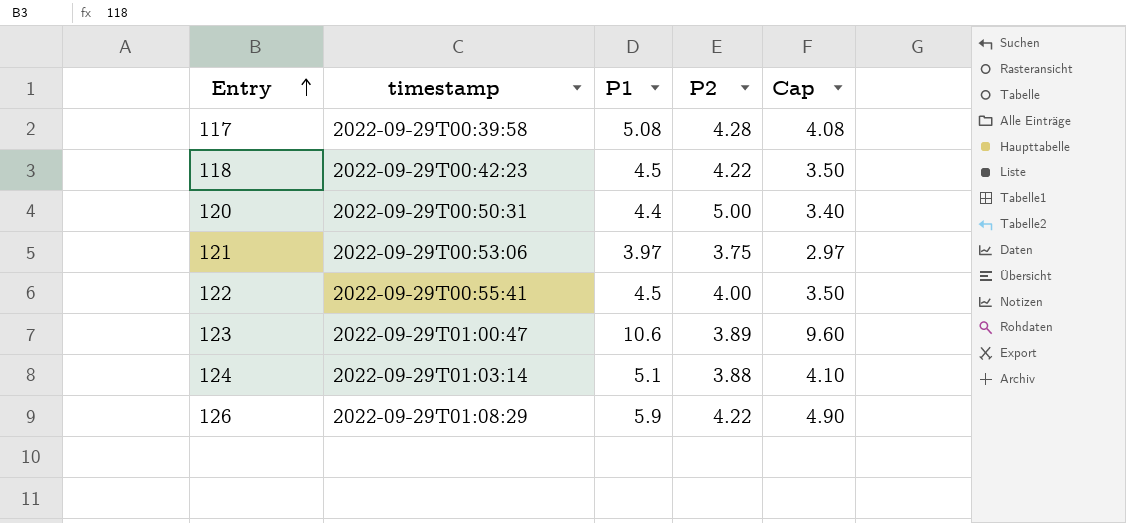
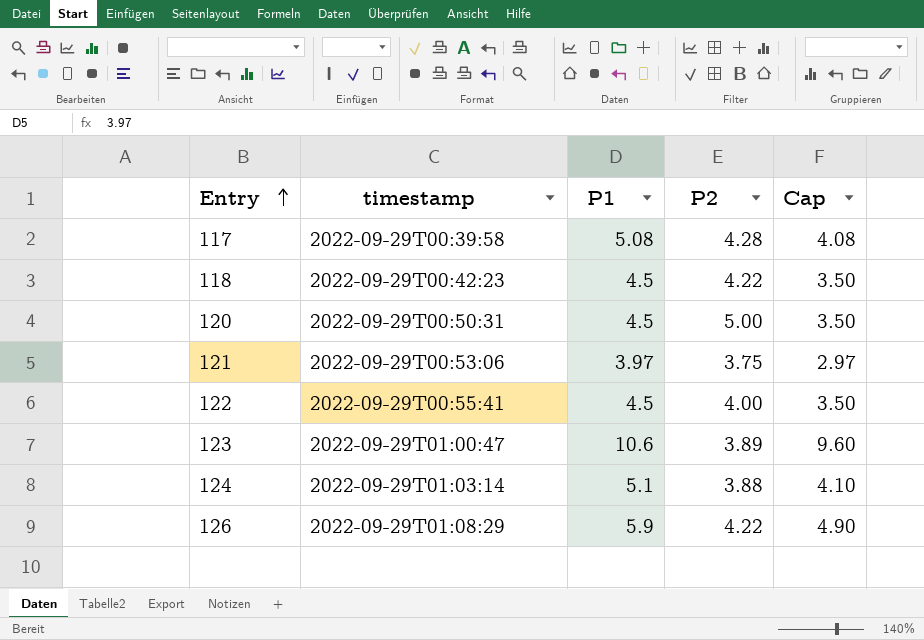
120 | P1: 4.4 -> 4.5
120 | Cap: 3.40 -> 3.50

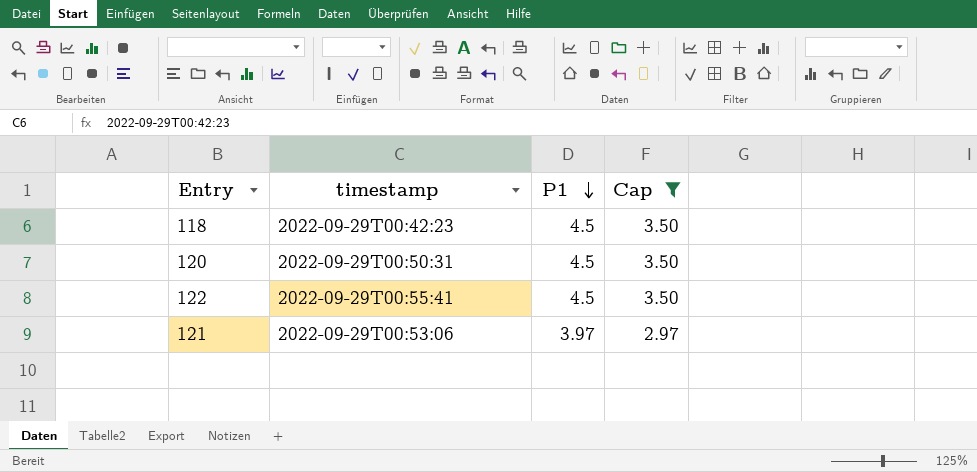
filter: none -> Cap <= 3.50
row order: Entry ascending -> P1 descending
column P2 | position: 4 -> none

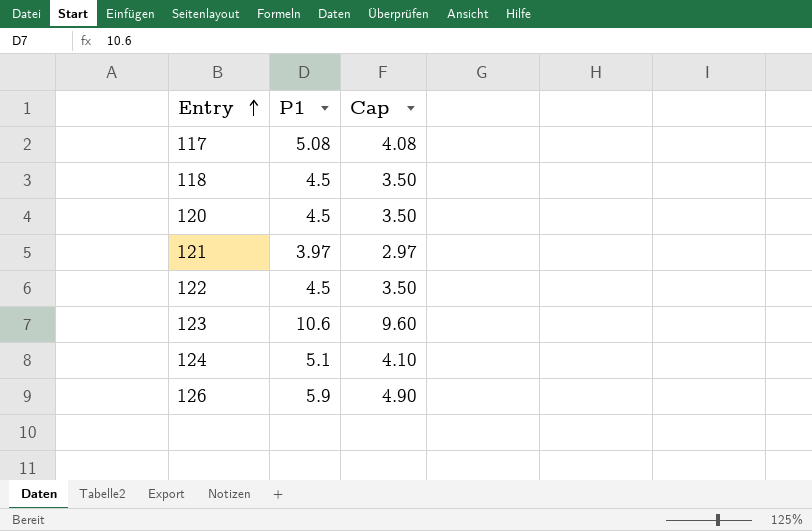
filter: Cap <= 3.50 -> none
row order: P1 descending -> Entry ascending
column timestamp | position: 2 -> none

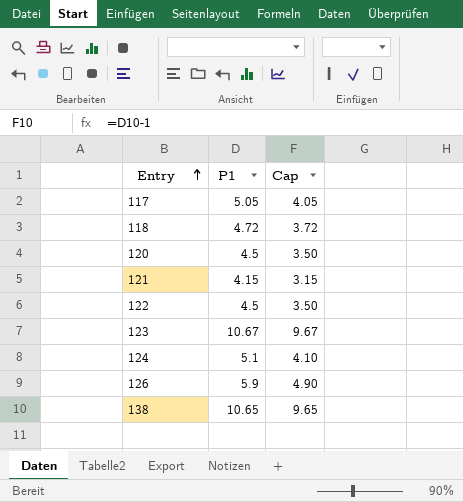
117 | P1: 5.08 -> 5.05
117 | Cap: 4.08 -> 4.05
118 | P1: 4.5 -> 4.72
118 | Cap: 3.50 -> 3.72
121 | P1: 3.97 -> 4.15
121 | Cap: 2.97 -> 3.15
123 | P1: 10.6 -> 10.67
123 | Cap: 9.60 -> 9.67
row 138: none -> 10.65 | 9.65

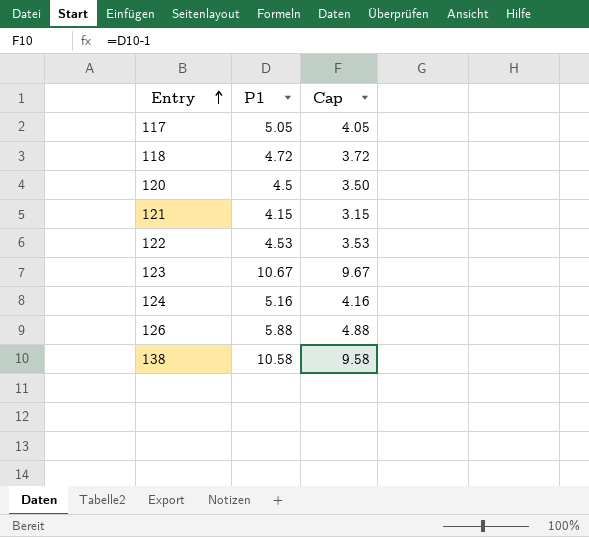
122 | P1: 4.5 -> 4.53
122 | Cap: 3.50 -> 3.53
124 | P1: 5.1 -> 5.16
124 | Cap: 4.10 -> 4.16
126 | P1: 5.9 -> 5.88
126 | Cap: 4.90 -> 4.88
138 | P1: 10.65 -> 10.58
138 | Cap: 9.65 -> 9.58

